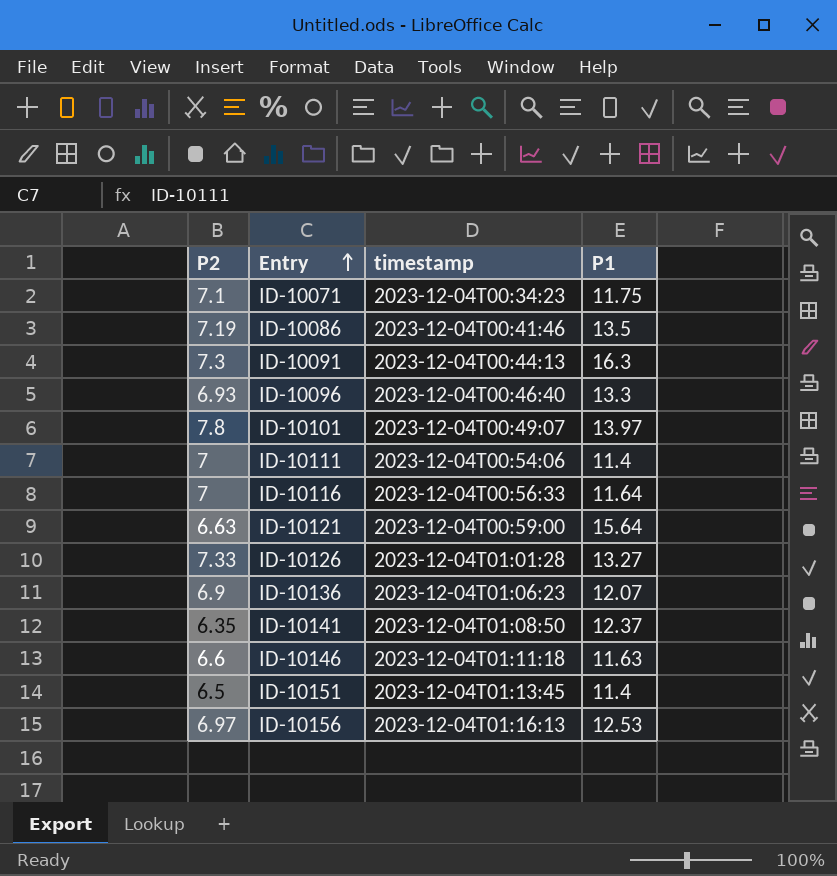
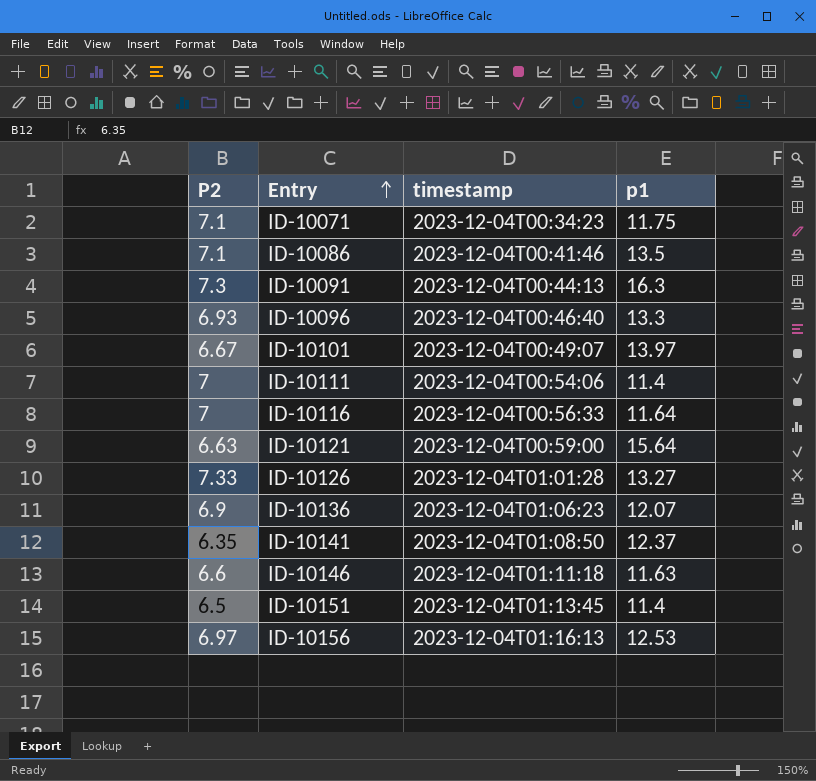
column name: P1 -> p1
ID-10086 | P2: 7.19 -> 7.1
ID-10101 | P2: 7.8 -> 6.67

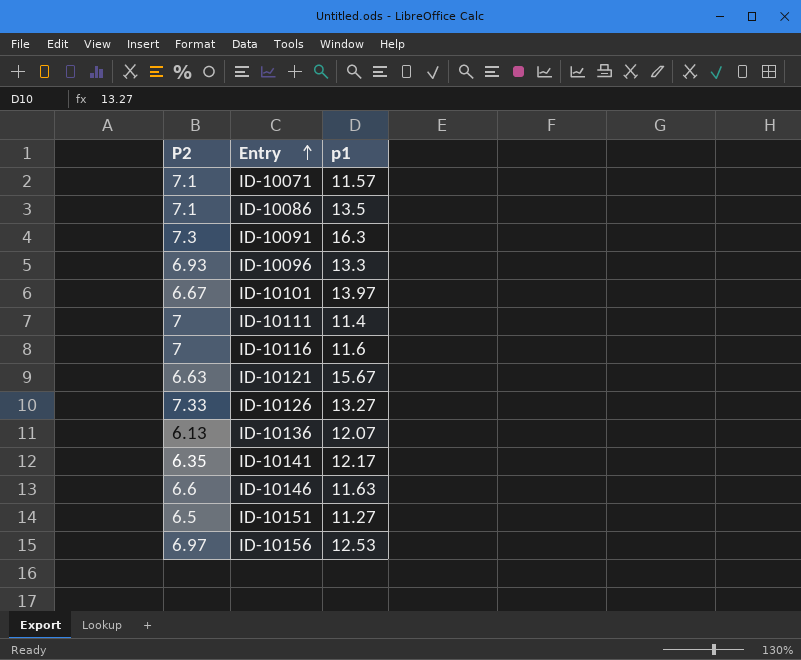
column timestamp | position: 3 -> none
ID-10071 | p1: 11.75 -> 11.57
ID-10116 | p1: 11.64 -> 11.6
ID-10121 | p1: 15.64 -> 15.67
ID-10136 | P2: 6.9 -> 6.13
ID-10141 | p1: 12.37 -> 12.17
ID-10151 | p1: 11.4 -> 11.27

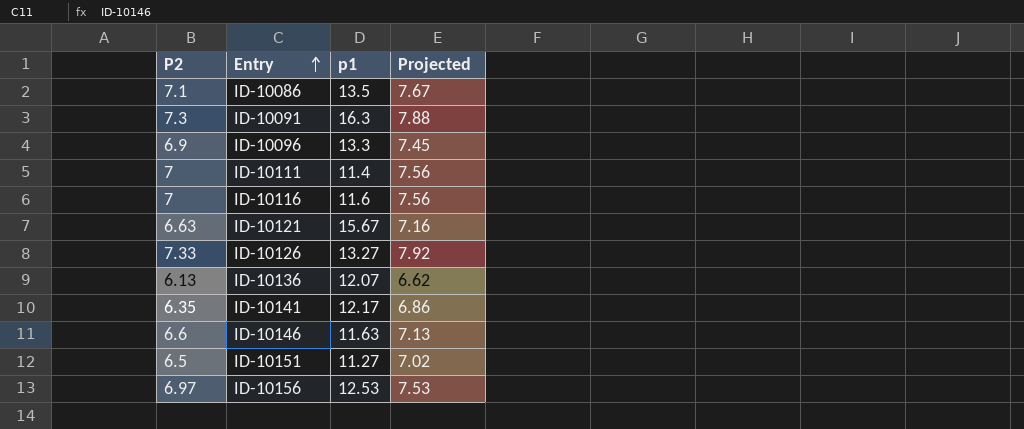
column Projected | formula: none -> [P2] * 1.08
row ID-10071: 7.1 | 11.57 -> none
row ID-10101: 6.67 | 13.97 -> none
ID-10096 | P2: 6.93 -> 6.9

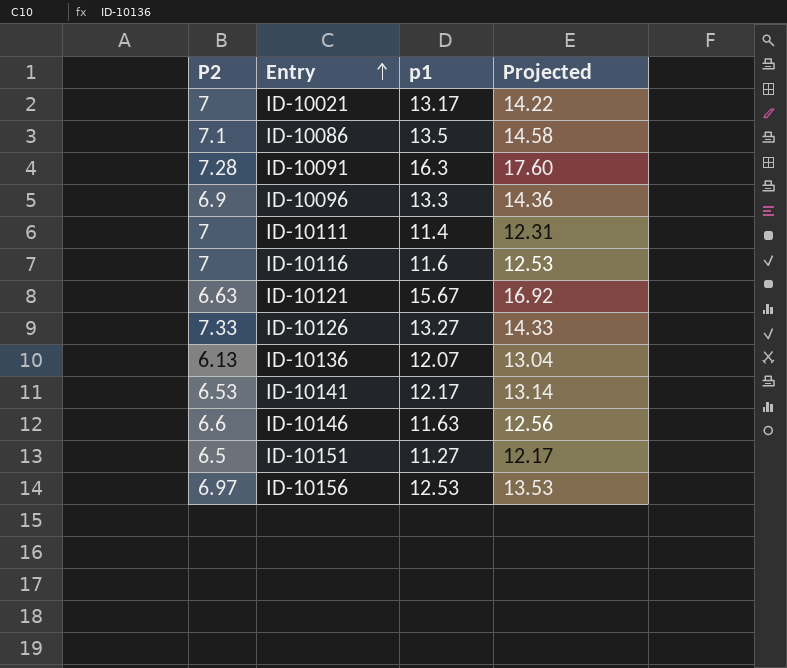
column Projected | formula: [P2] * 1.08 -> [p1] * 1.08
row ID-10021: none -> 7 | 13.17 | 14.22
ID-10091 | P2: 7.3 -> 7.28
ID-10141 | P2: 6.35 -> 6.53

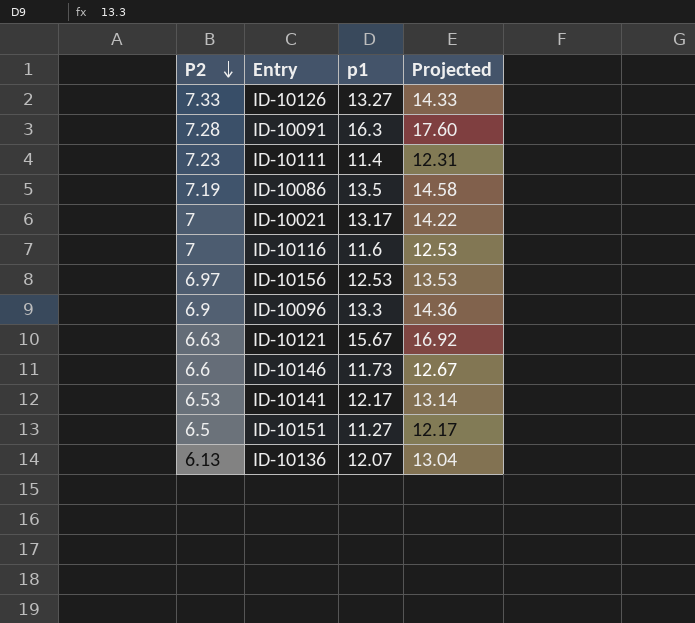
row order: Entry ascending -> P2 descending
ID-10111 | P2: 7 -> 7.23
ID-10086 | P2: 7.1 -> 7.19
ID-10146 | p1: 11.63 -> 11.73
ID-10146 | Projected: 12.56 -> 12.67

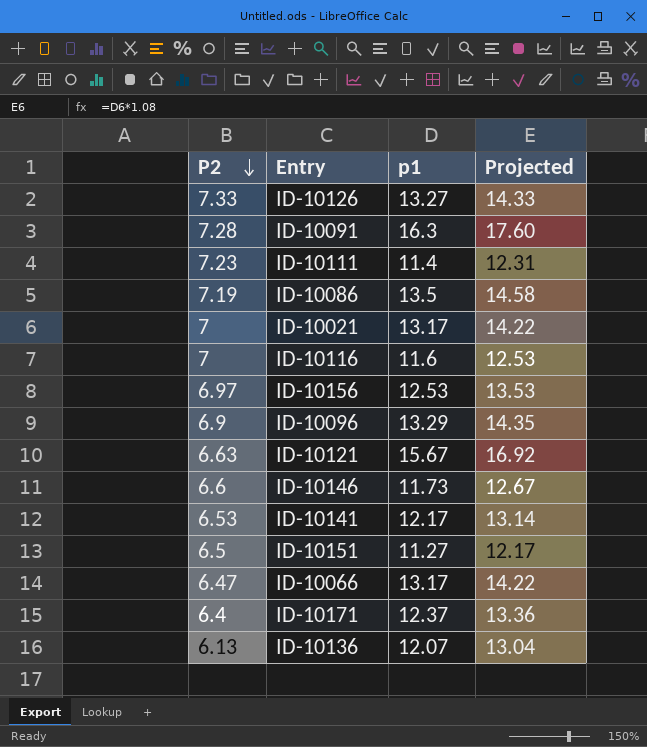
ID-10096 | p1: 13.3 -> 13.29
ID-10096 | Projected: 14.36 -> 14.35
row ID-10066: none -> 6.47 | 13.17 | 14.22
row ID-10171: none -> 6.4 | 12.37 | 13.36

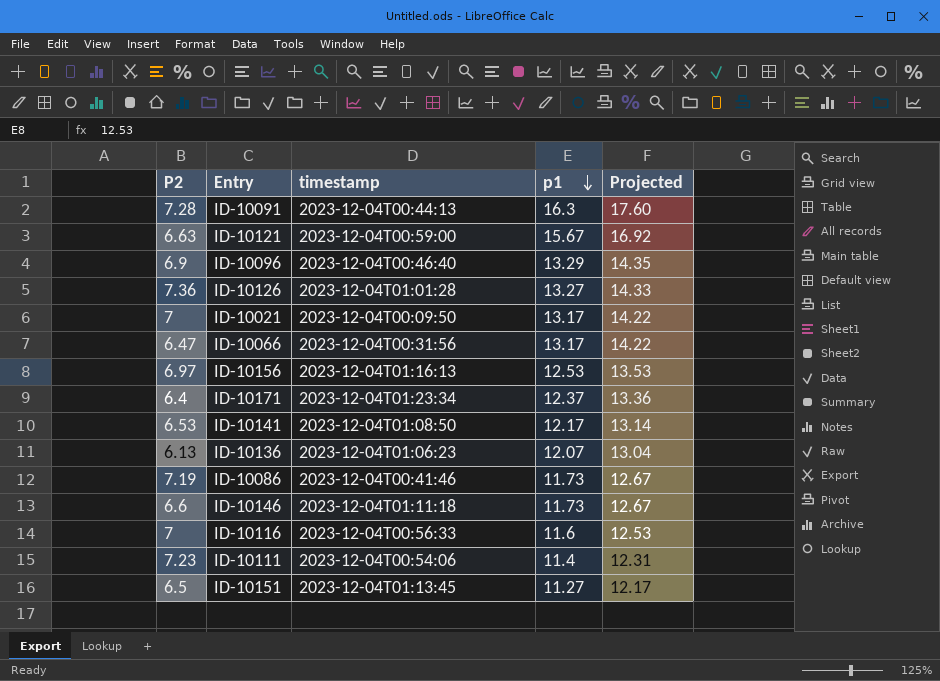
row order: P2 descending -> p1 descending
column timestamp | position: none -> 3
ID-10126 | P2: 7.33 -> 7.36
ID-10086 | p1: 13.5 -> 11.73
ID-10086 | Projected: 14.58 -> 12.67

